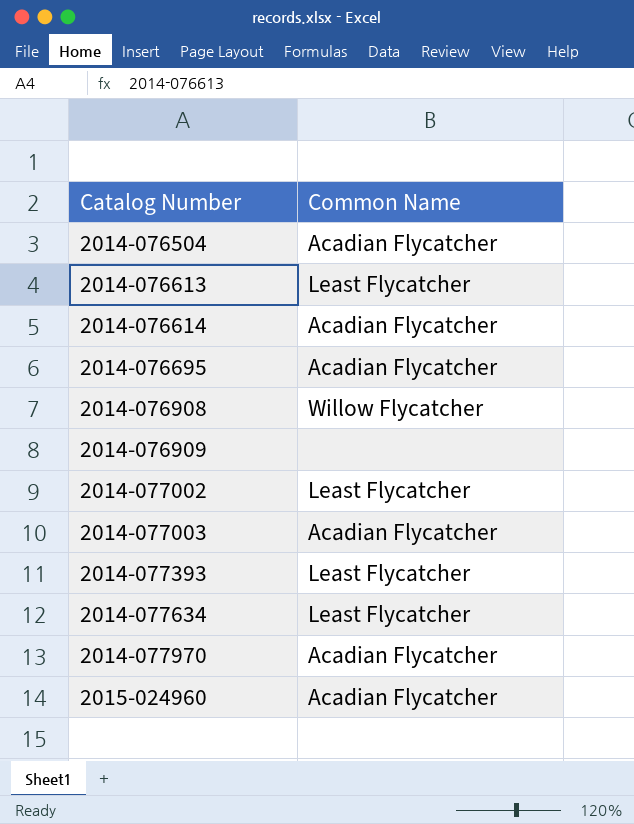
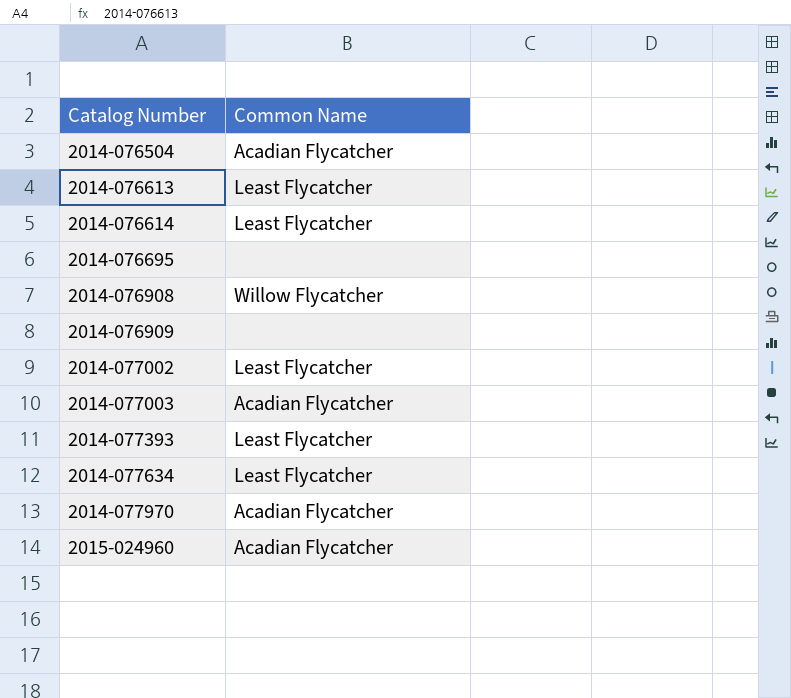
2014-076614 | Common Name: Acadian Flycatcher -> Least Flycatcher
2014-076695 | Common Name: Acadian Flycatcher -> none

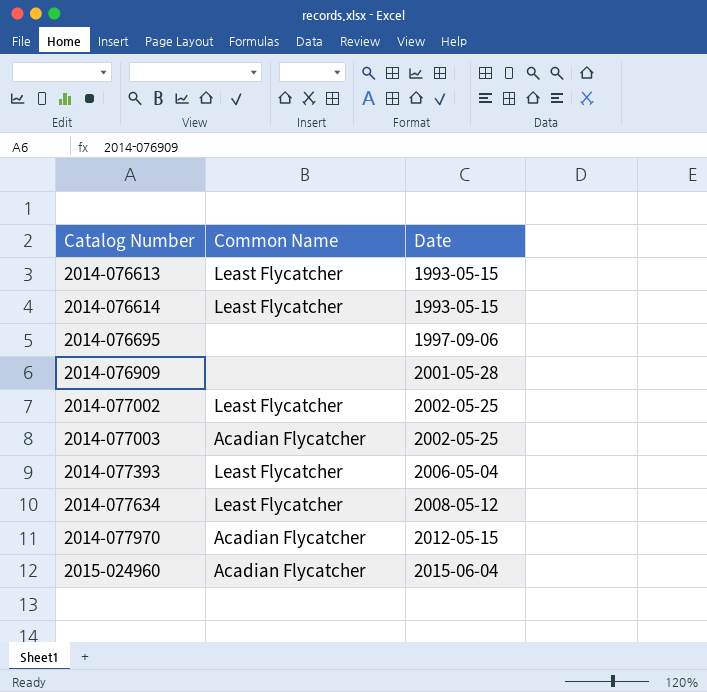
column Date | position: none -> 3
row 2014-076504: Acadian Flycatcher -> none
row 2014-076908: Willow Flycatcher -> none

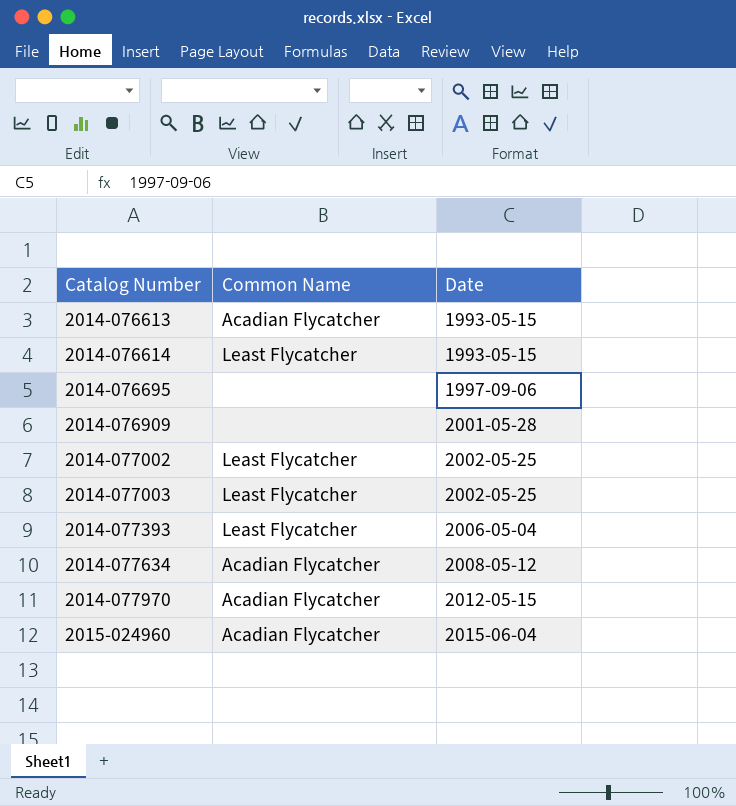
2014-076613 | Common Name: Least Flycatcher -> Acadian Flycatcher
2014-077003 | Common Name: Acadian Flycatcher -> Least Flycatcher
2014-077634 | Common Name: Least Flycatcher -> Acadian Flycatcher

